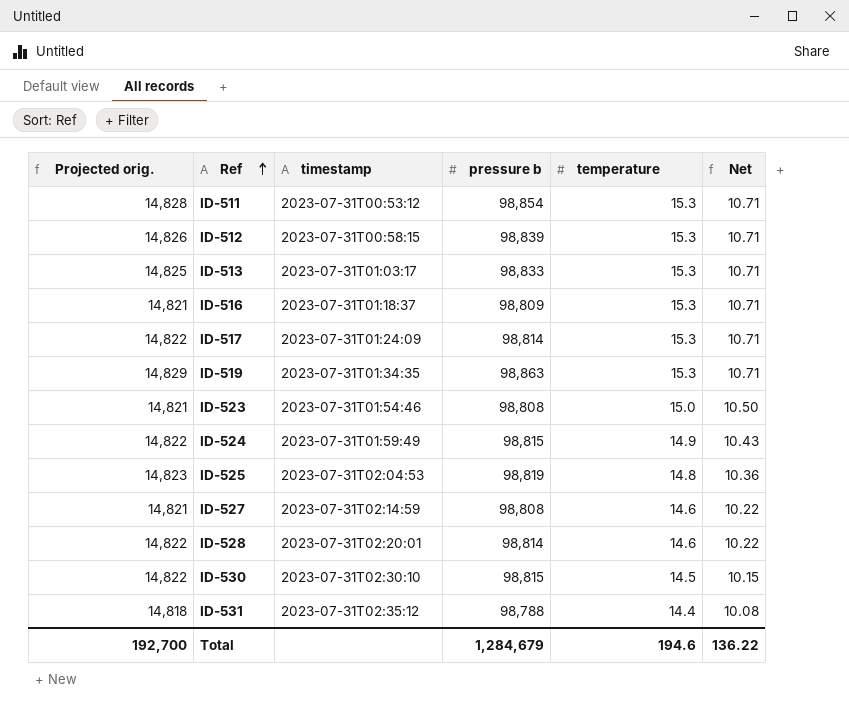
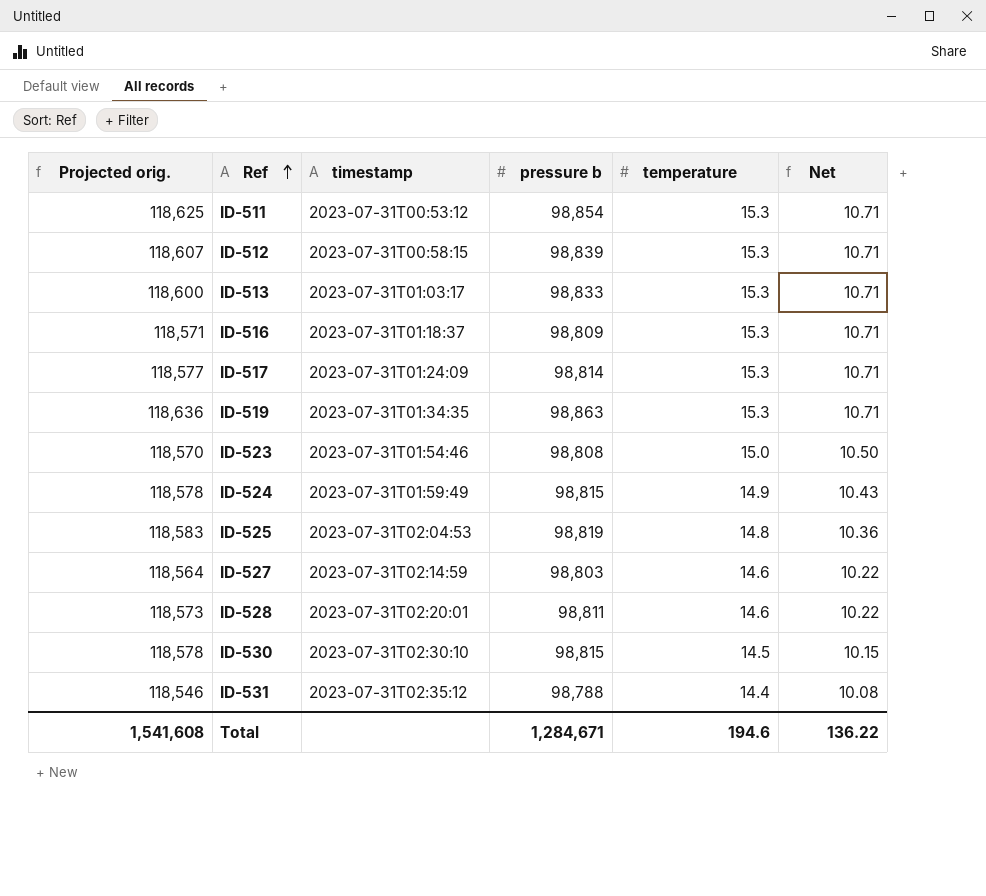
column Projected orig. | formula: [pressure b] * 0.15 -> [pressure b] * 1.2
ID-527 | pressure b: 98,808 -> 98,803
ID-528 | pressure b: 98,814 -> 98,811
Total | Projected orig.: 192,700 -> 1,541,608
Total | pressure b: 1,284,679 -> 1,284,671

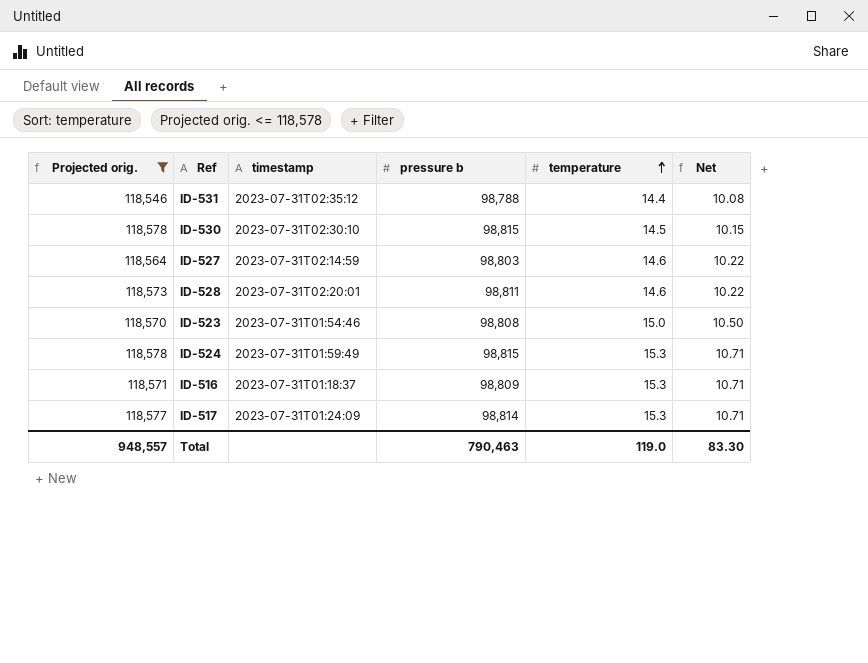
filter: none -> Projected orig. <= 118,578
row order: Ref ascending -> temperature ascending
ID-524 | temperature: 14.9 -> 15.3
ID-524 | Net: 10.43 -> 10.71
Total | Projected orig.: 1,541,608 -> 948,557
Total | pressure b: 1,284,671 -> 790,463
Total | temperature: 194.6 -> 119.0
Total | Net: 136.22 -> 83.30

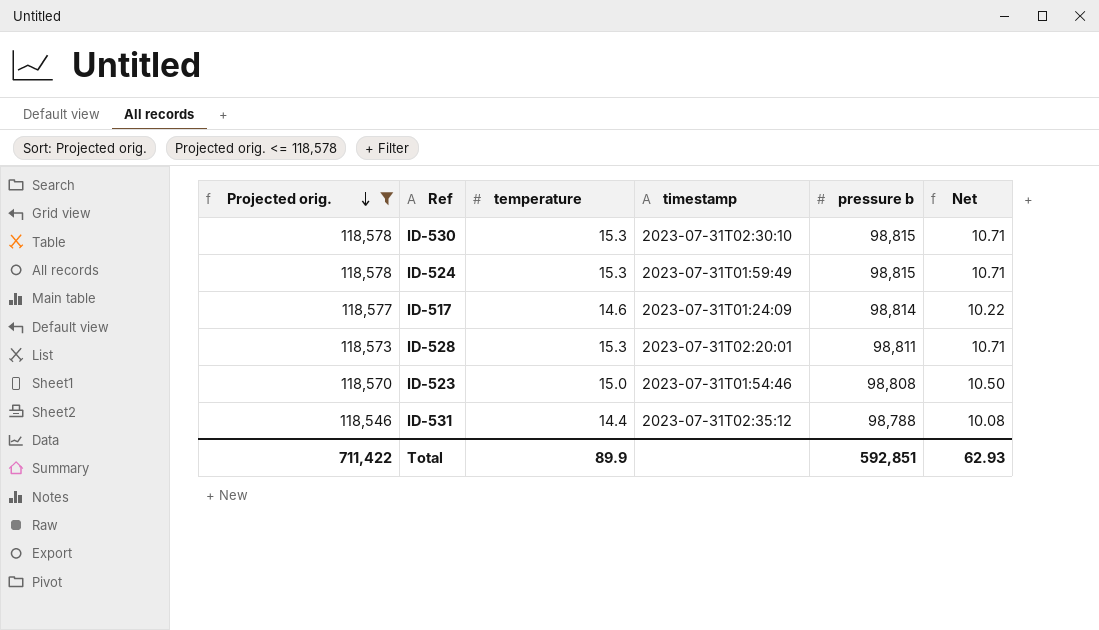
row order: temperature ascending -> Projected orig. descending
column temperature | position: 5 -> 3
row ID-527: 118,564 | 2023-07-31T02:14:59 | 98,803 | 14.6 | 10.22 -> none
row ID-516: 118,571 | 2023-07-31T01:18:37 | 98,809 | 15.3 | 10.71 -> none
ID-530 | temperature: 14.5 -> 15.3
ID-530 | Net: 10.15 -> 10.71
ID-517 | temperature: 15.3 -> 14.6
ID-517 | Net: 10.71 -> 10.22
ID-528 | temperature: 14.6 -> 15.3
ID-528 | Net: 10.22 -> 10.71
Total | Projected orig.: 948,557 -> 711,422
Total | temperature: 119.0 -> 89.9
Total | pressure b: 790,463 -> 592,851
Total | Net: 83.30 -> 62.93

